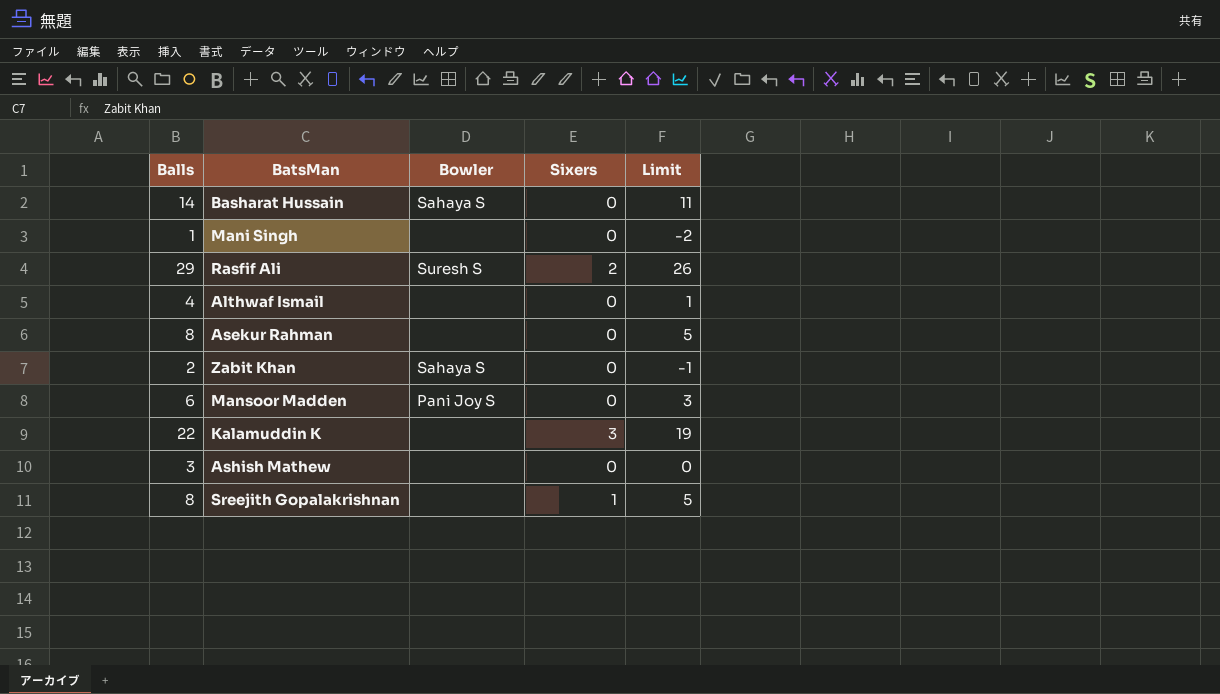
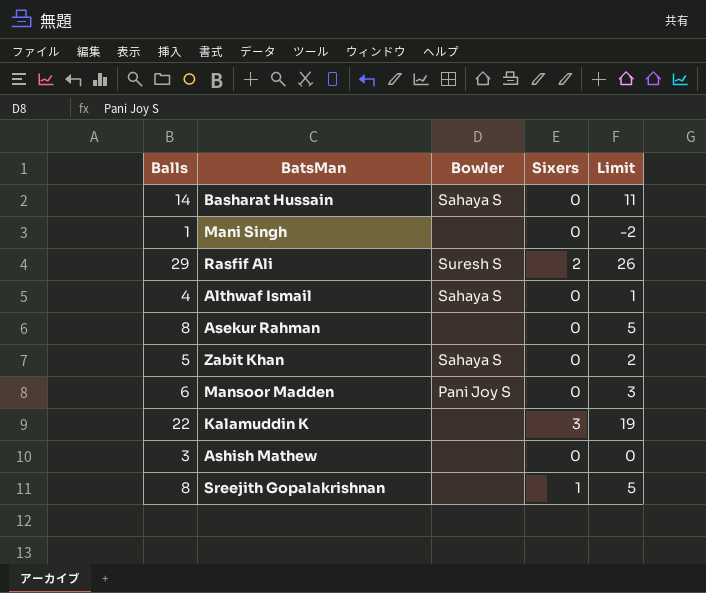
Althwaf Ismail | Bowler: none -> Sahaya S
Zabit Khan | Balls: 2 -> 5
Zabit Khan | Limit: -1 -> 2

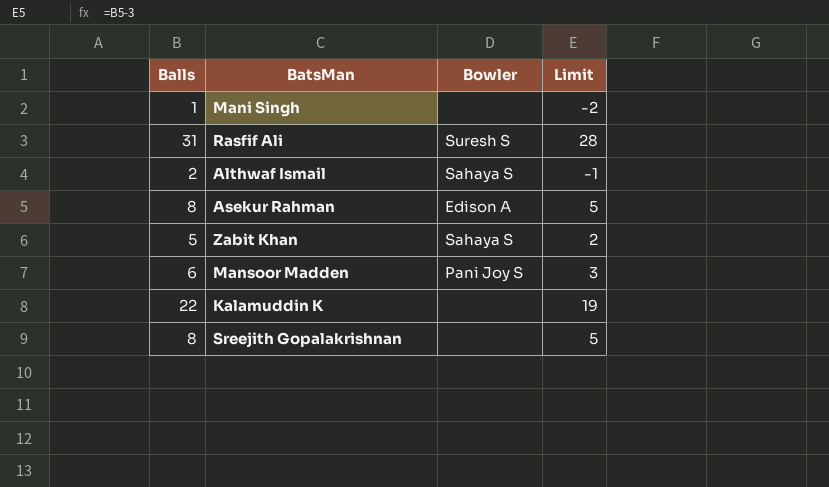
column Sixers | position: 4 -> none
row Basharat Hussain: 14 | Sahaya S | 0 | 11 -> none
row Ashish Mathew: 3 | none | 0 | 0 -> none
Rasfif Ali | Balls: 29 -> 31
Rasfif Ali | Limit: 26 -> 28
Althwaf Ismail | Balls: 4 -> 2
Althwaf Ismail | Limit: 1 -> -1
Asekur Rahman | Bowler: none -> Edison A

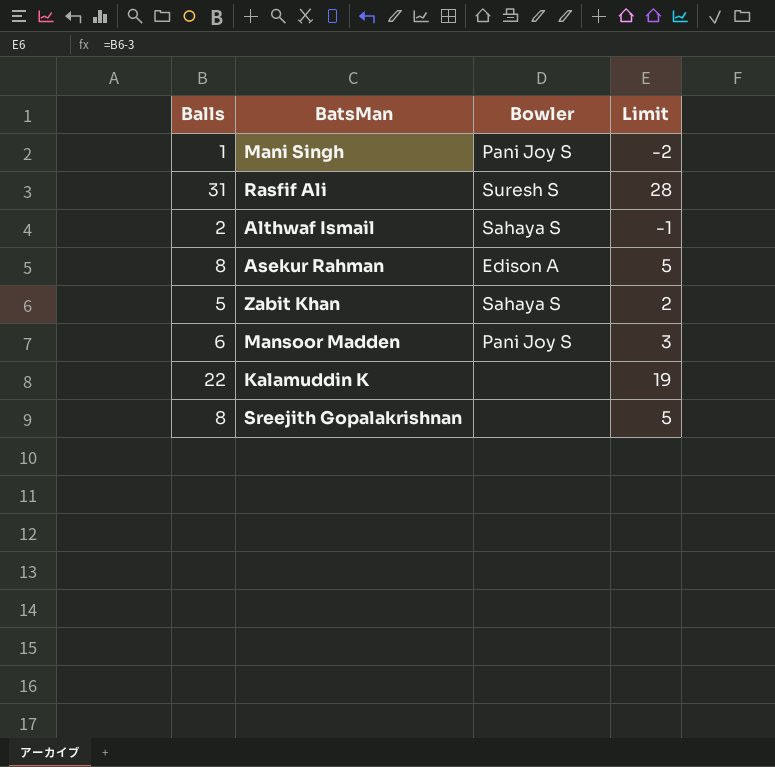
Mani Singh | Bowler: none -> Pani Joy S

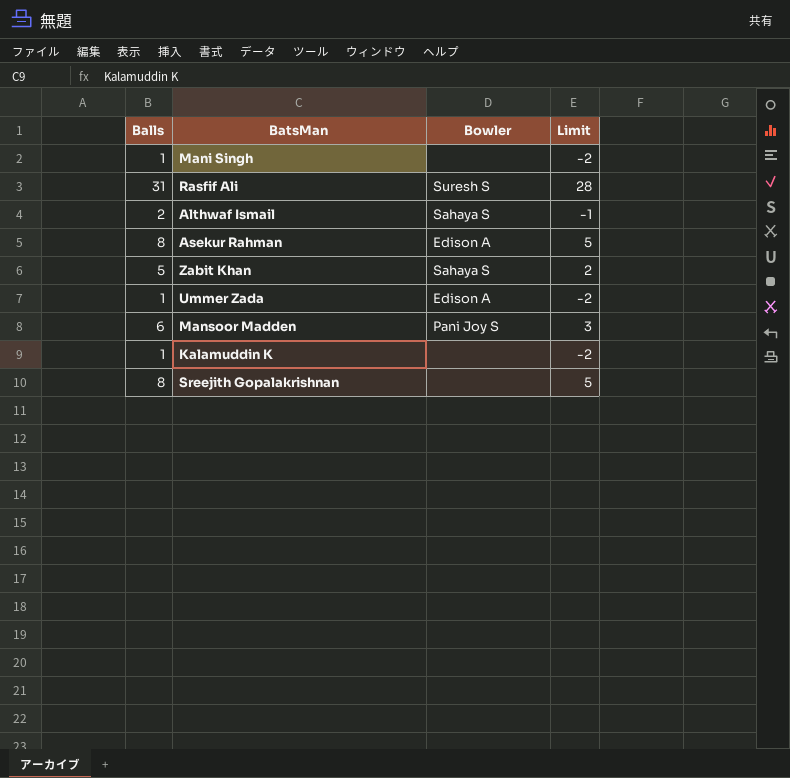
Mani Singh | Bowler: Pani Joy S -> none
row Ummer Zada: none -> 1 | Edison A | -2
Kalamuddin K | Balls: 22 -> 1
Kalamuddin K | Limit: 19 -> -2

